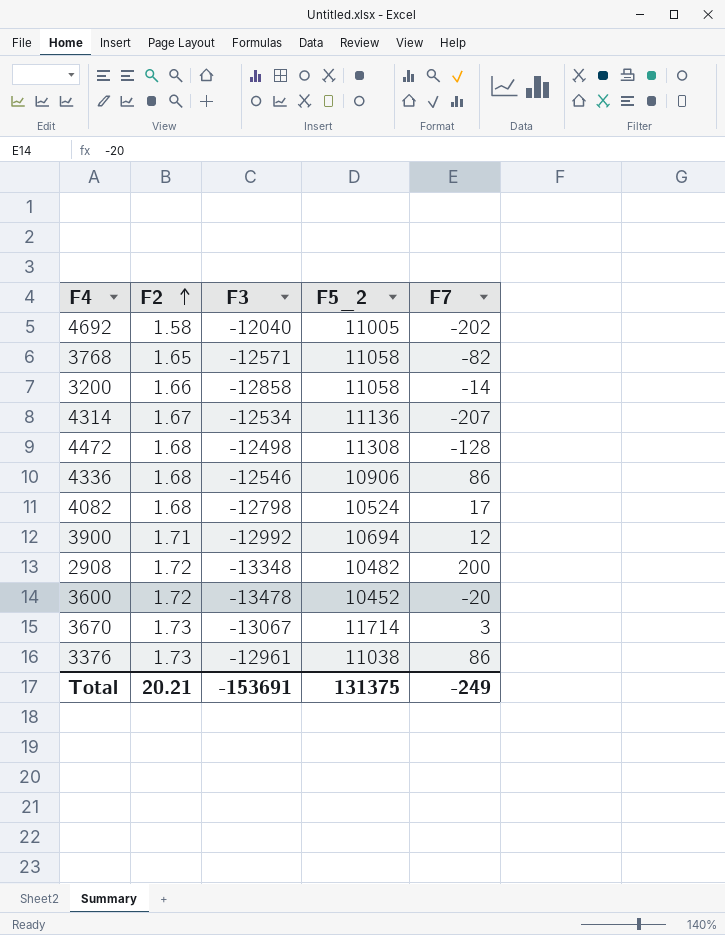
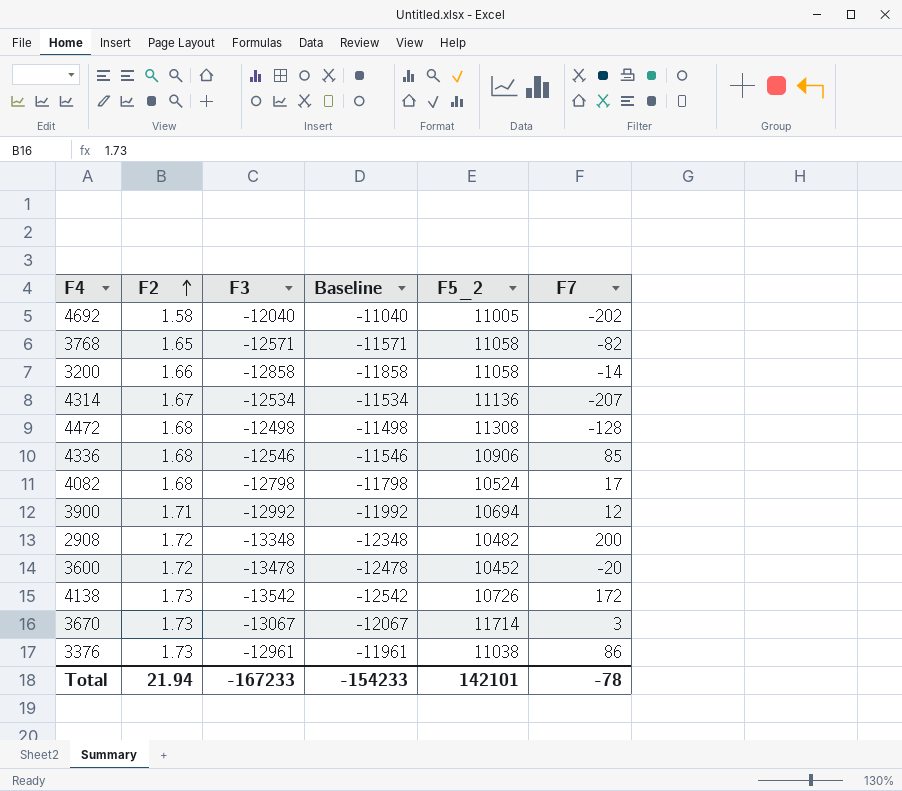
column Baseline | formula: none -> [F3] + 1000
4336 | F7: 86 -> 85
row 4138: none -> 1.73 | -13542 | -12542 | 10726 | 172
Total | F2: 20.21 -> 21.94
Total | F3: -153691 -> -167233
Total | F5_2: 131375 -> 142101
Total | F7: -249 -> -78

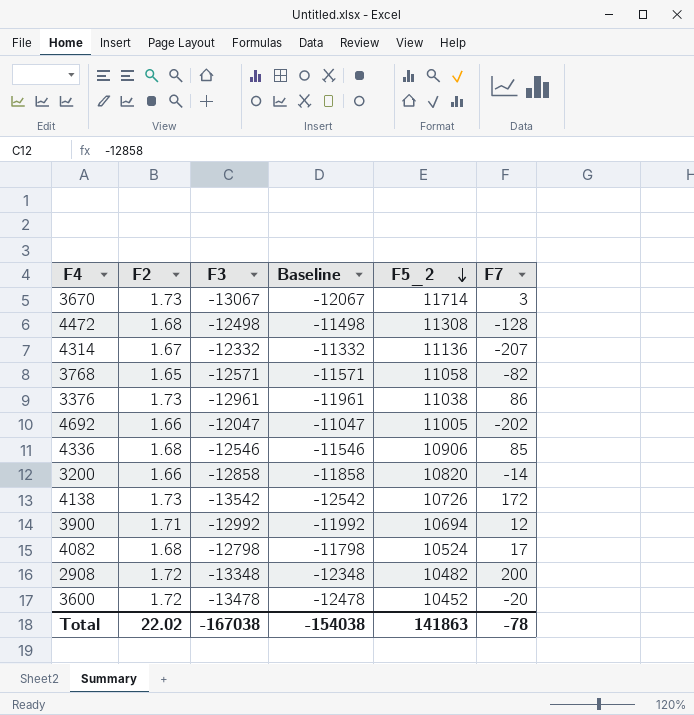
row order: F2 ascending -> F5_2 descending
4314 | F3: -12534 -> -12332
4314 | Baseline: -11534 -> -11332
4692 | F2: 1.58 -> 1.66
4692 | F3: -12040 -> -12047
4692 | Baseline: -11040 -> -11047
3200 | F5_2: 11058 -> 10820
Total | F2: 21.94 -> 22.02
Total | F3: -167233 -> -167038
Total | Baseline: -154233 -> -154038
Total | F5_2: 142101 -> 141863

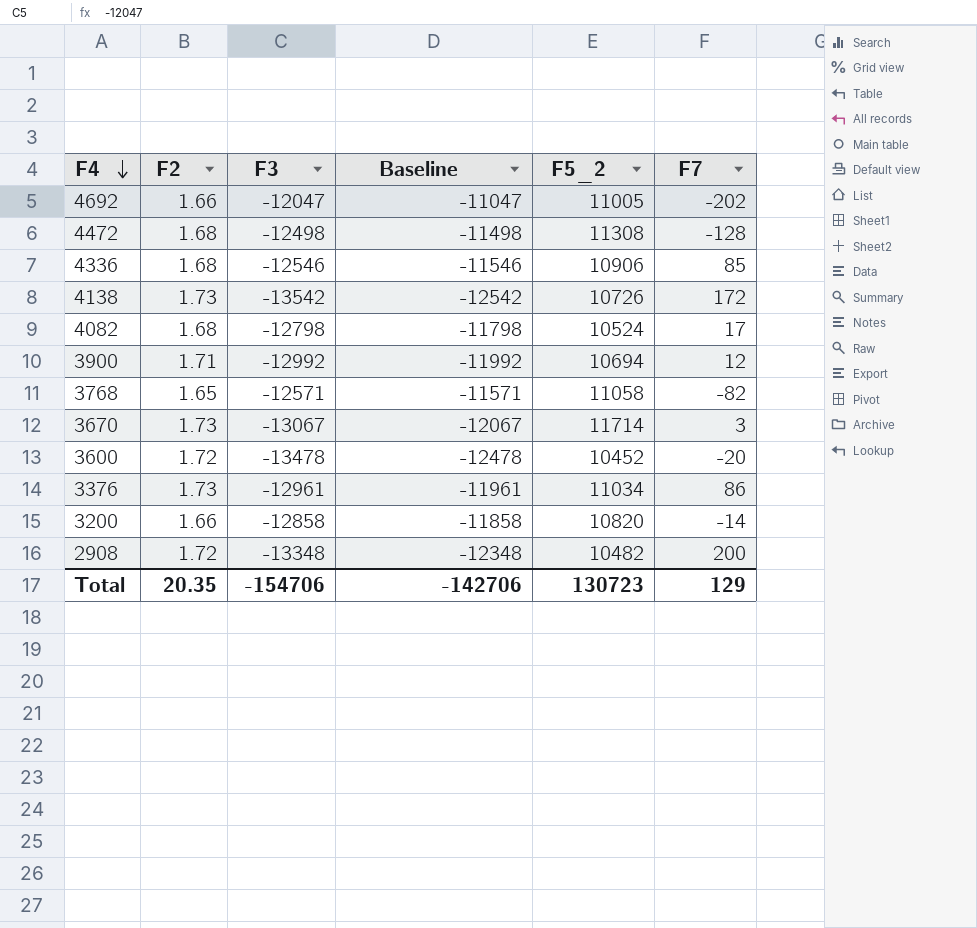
row order: F5_2 descending -> F4 descending
row 4314: 1.67 | -12332 | -11332 | 11136 | -207 -> none
3376 | F5_2: 11038 -> 11034
Total | F2: 22.02 -> 20.35
Total | F3: -167038 -> -154706
Total | Baseline: -154038 -> -142706
Total | F5_2: 141863 -> 130723
Total | F7: -78 -> 129

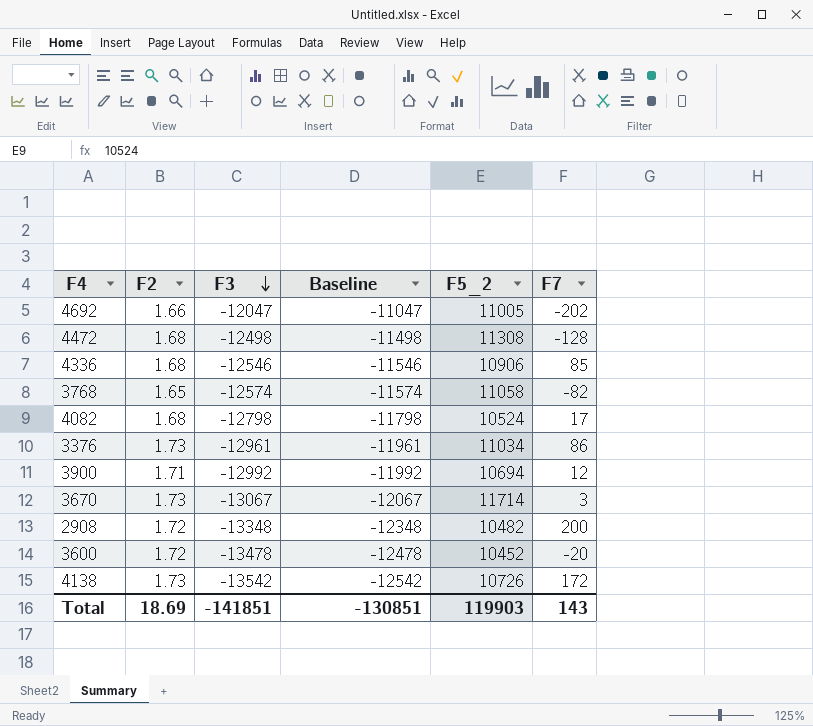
row order: F4 descending -> F3 descending
row 3200: 1.66 | -12858 | -11858 | 10820 | -14 -> none
3768 | F3: -12571 -> -12574
3768 | Baseline: -11571 -> -11574
Total | F2: 20.35 -> 18.69
Total | F3: -154706 -> -141851
Total | Baseline: -142706 -> -130851
Total | F5_2: 130723 -> 119903
Total | F7: 129 -> 143

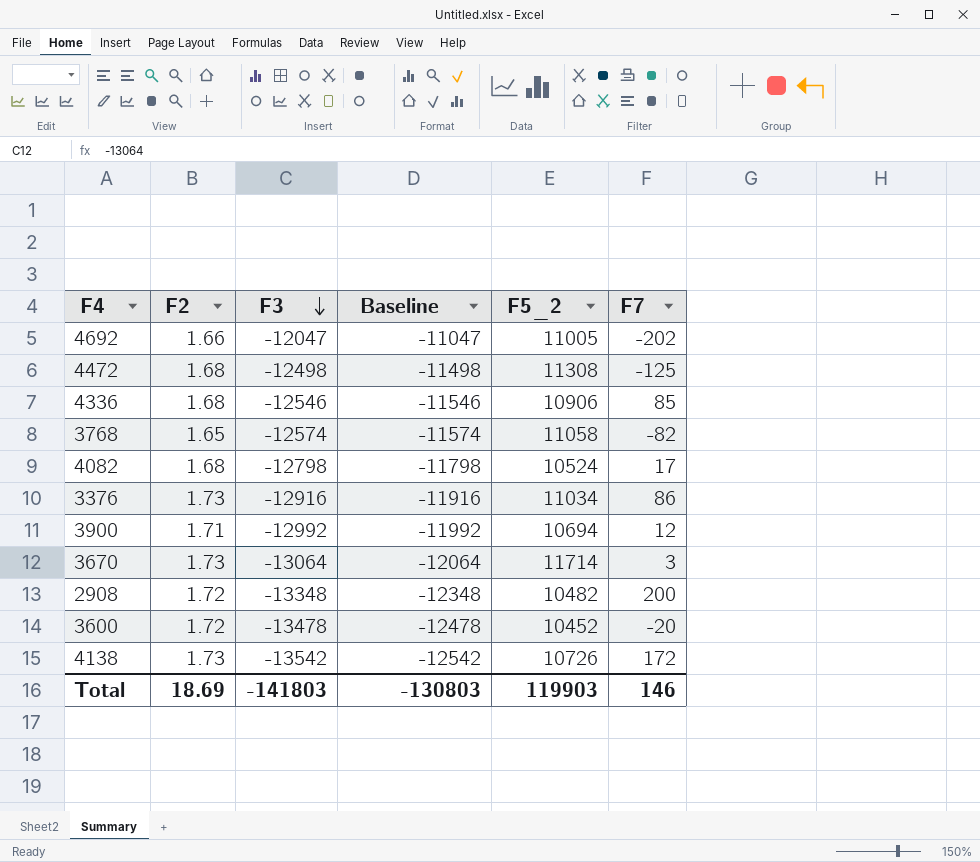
4472 | F7: -128 -> -125
3376 | F3: -12961 -> -12916
3376 | Baseline: -11961 -> -11916
3670 | F3: -13067 -> -13064
3670 | Baseline: -12067 -> -12064
Total | F3: -141851 -> -141803
Total | Baseline: -130851 -> -130803
Total | F7: 143 -> 146

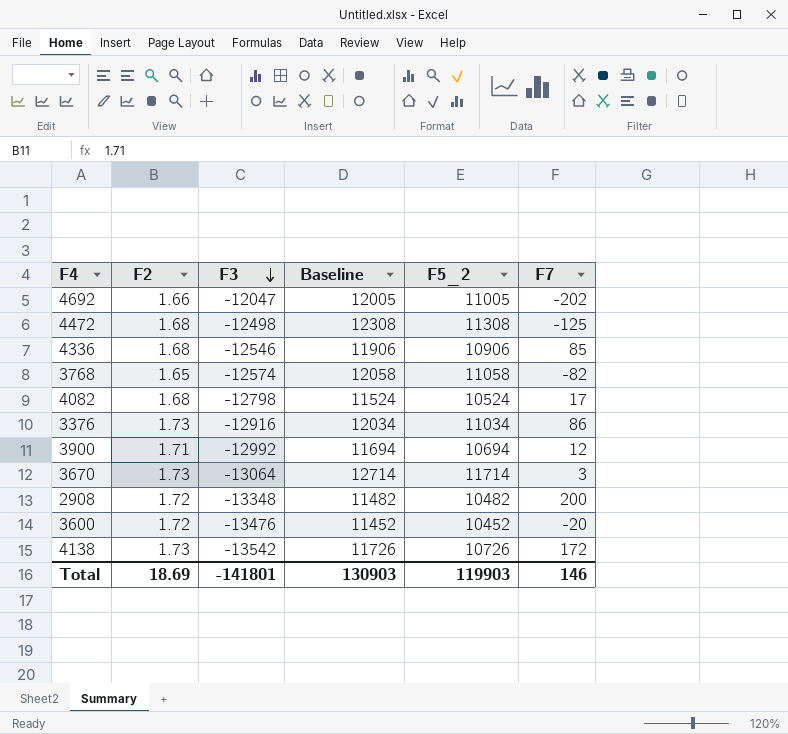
column Baseline | formula: [F3] + 1000 -> [F5_2] + 1000
3600 | F3: -13478 -> -13476
Total | F3: -141803 -> -141801
Total | Baseline: -130803 -> 130903

